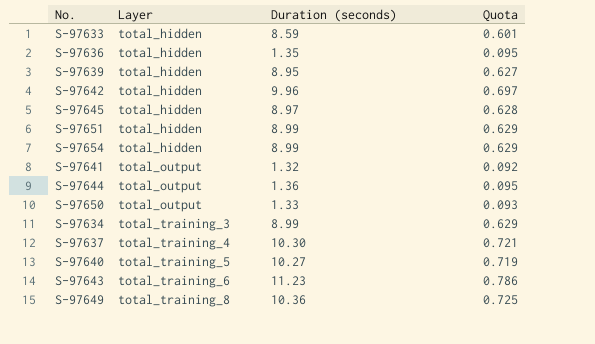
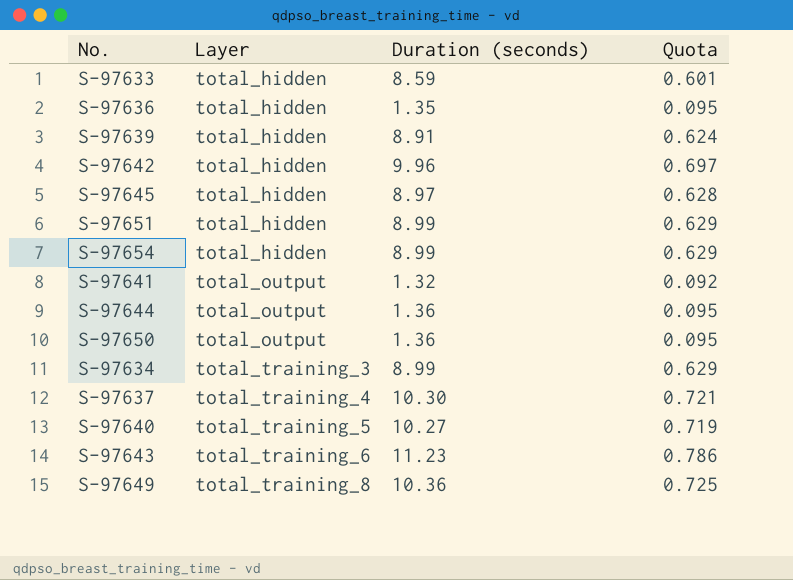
S-97639 | Duration (seconds): 8.95 -> 8.91
S-97639 | Quota: 0.627 -> 0.624
S-97650 | Duration (seconds): 1.33 -> 1.36
S-97650 | Quota: 0.093 -> 0.095

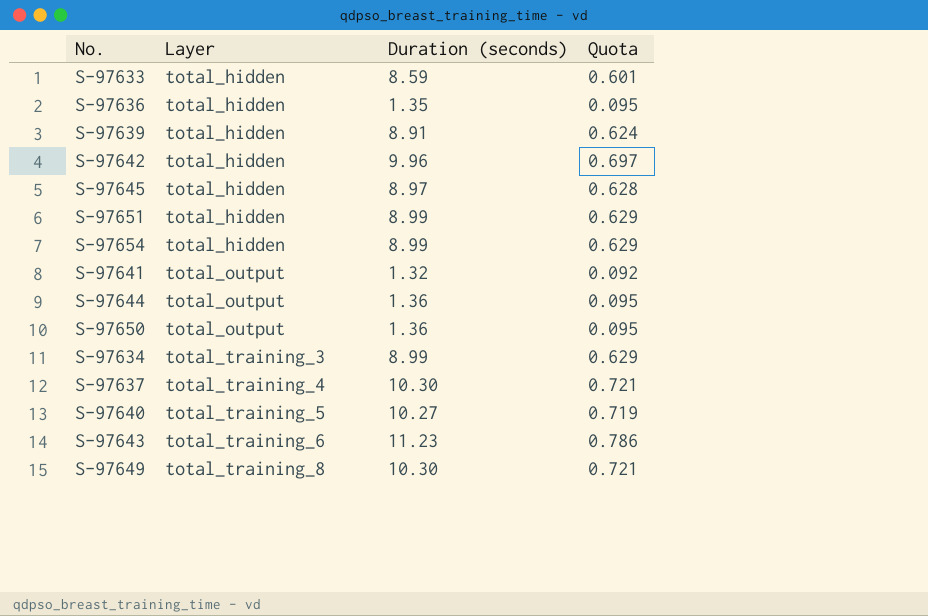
S-97649 | Duration (seconds): 10.36 -> 10.30
S-97649 | Quota: 0.725 -> 0.721

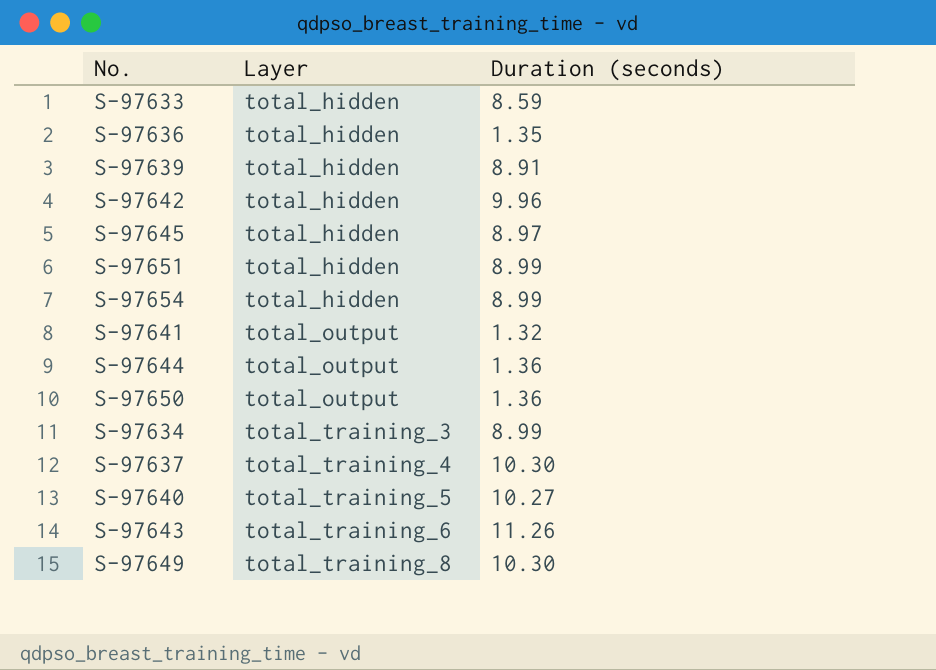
column Quota | formula: [Duration (seconds)] * 0.07 -> none
S-97643 | Duration (seconds): 11.23 -> 11.26

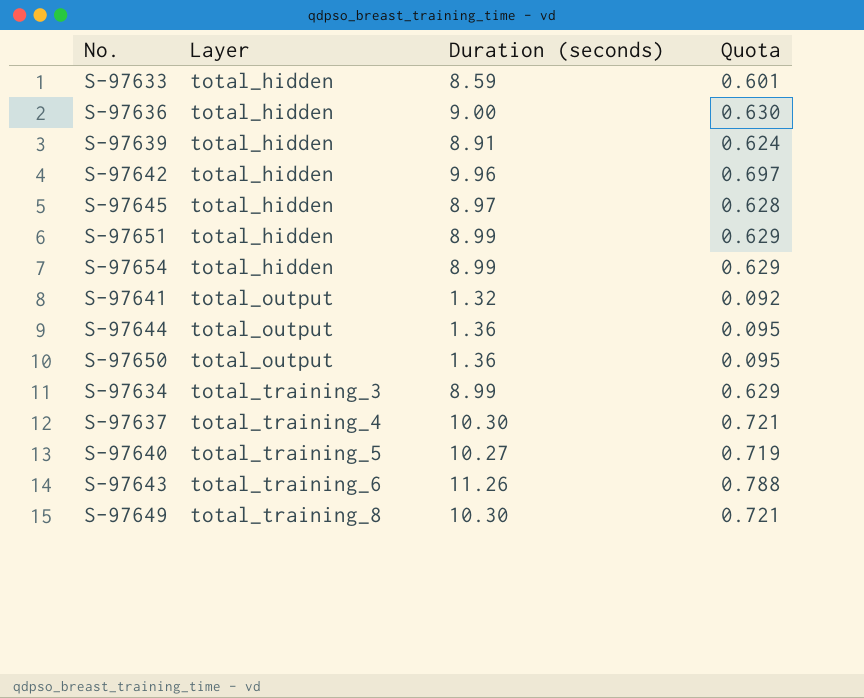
column Quota | formula: none -> [Duration (seconds)] * 0.07
S-97636 | Duration (seconds): 1.35 -> 9.00

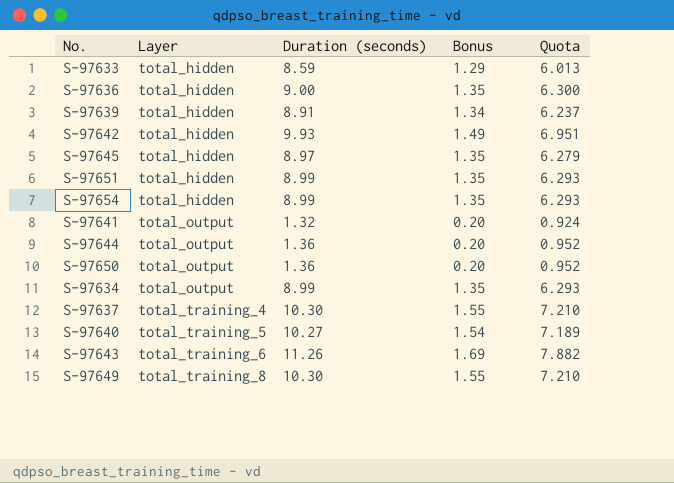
column Bonus | formula: none -> [Duration (seconds)] * 0.15
column Quota | formula: [Duration (seconds)] * 0.07 -> [Duration (seconds)] * 0.7
S-97642 | Duration (seconds): 9.96 -> 9.93
S-97634 | Layer: total_training_3 -> total_output

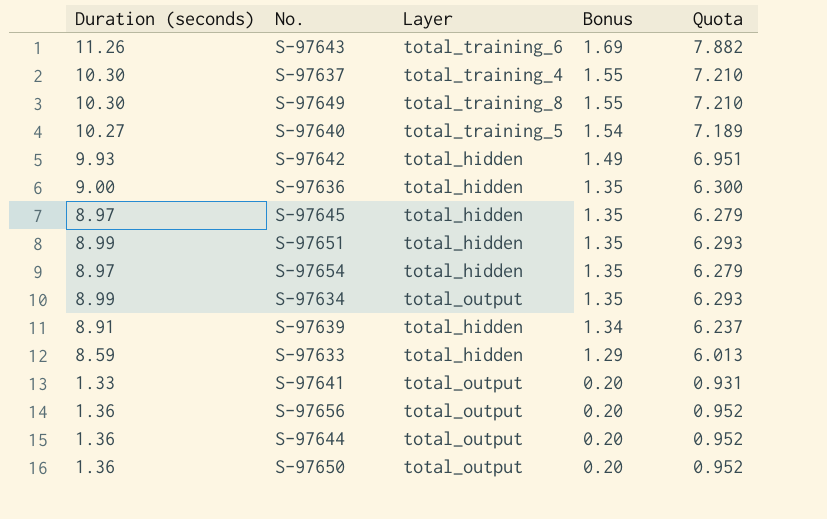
row order: Layer ascending -> Bonus descending
column Duration (seconds) | position: 3 -> 1
S-97654 | Duration (seconds): 8.99 -> 8.97
S-97654 | Quota: 6.293 -> 6.279
S-97641 | Duration (seconds): 1.32 -> 1.33
S-97641 | Quota: 0.924 -> 0.931
row S-97656: none -> 1.36 | total_output | 0.20 | 0.952

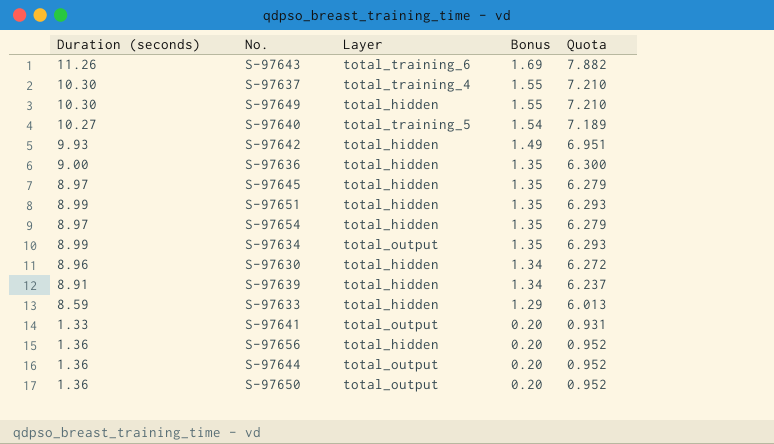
S-97649 | Layer: total_training_8 -> total_hidden
row S-97630: none -> 8.96 | total_hidden | 1.34 | 6.272
S-97656 | Layer: total_output -> total_hidden

